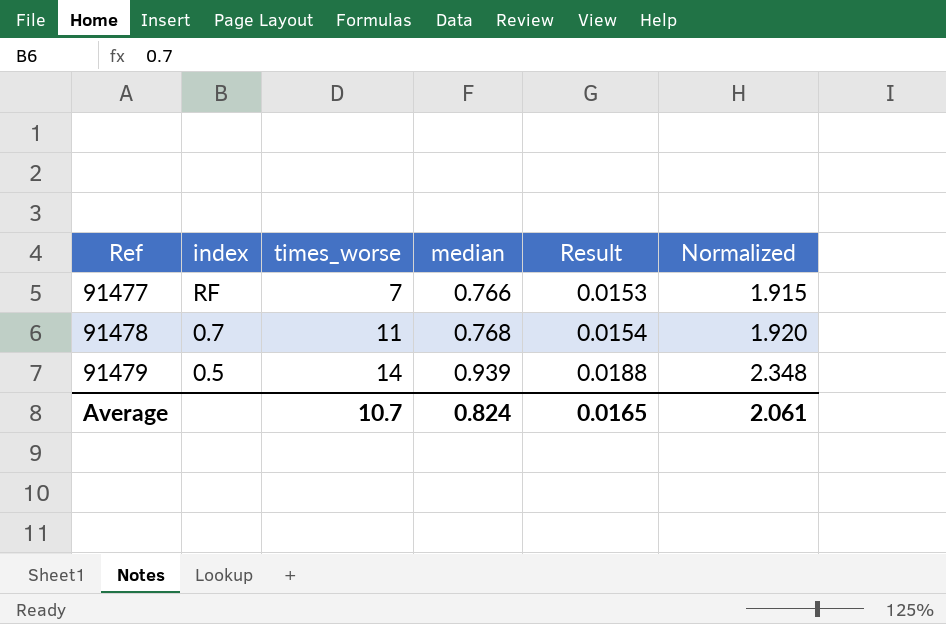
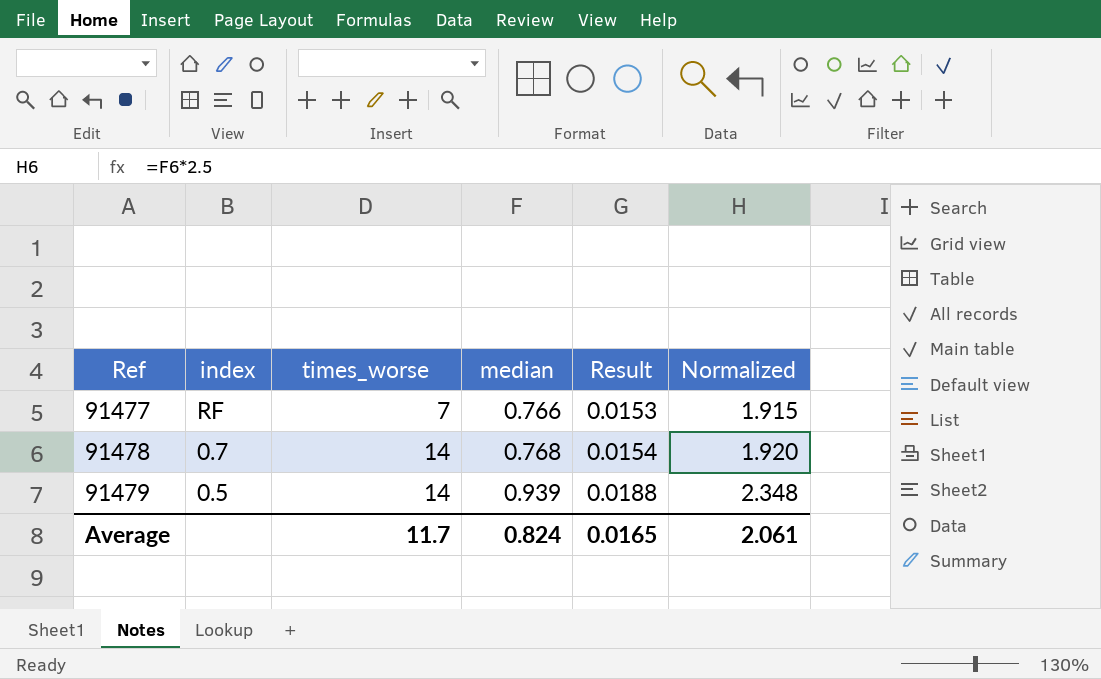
91478 | times_worse: 11 -> 14
Average | times_worse: 10.7 -> 11.7

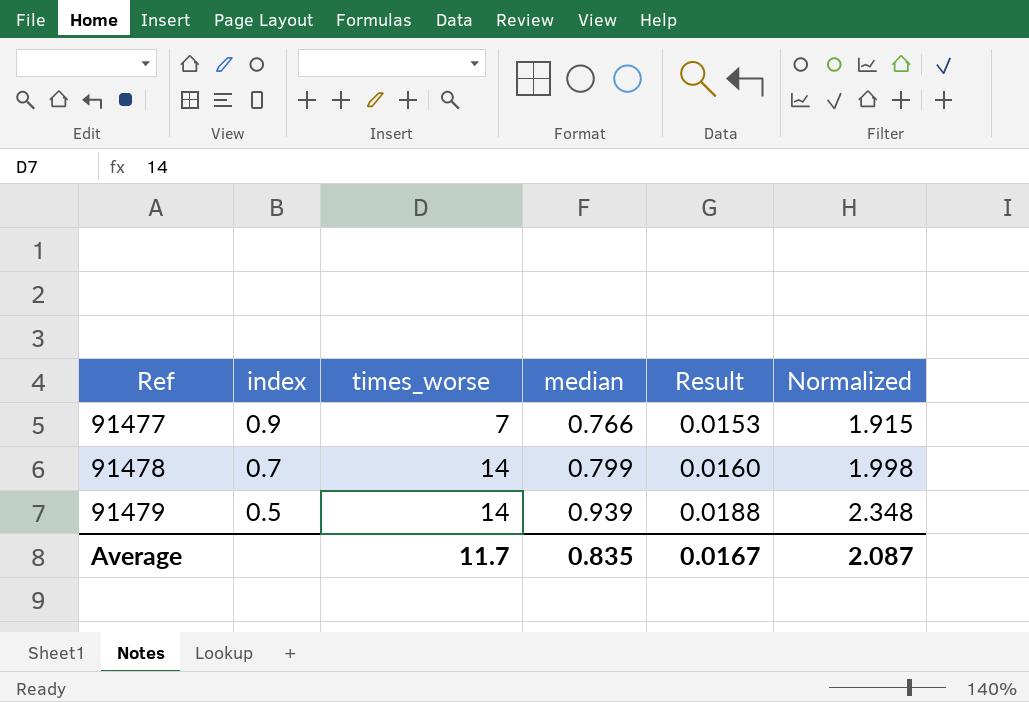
91477 | index: RF -> 0.9
91478 | median: 0.768 -> 0.799
91478 | Result: 0.0154 -> 0.0160
91478 | Normalized: 1.920 -> 1.998
Average | median: 0.824 -> 0.835
Average | Result: 0.0165 -> 0.0167
Average | Normalized: 2.061 -> 2.087

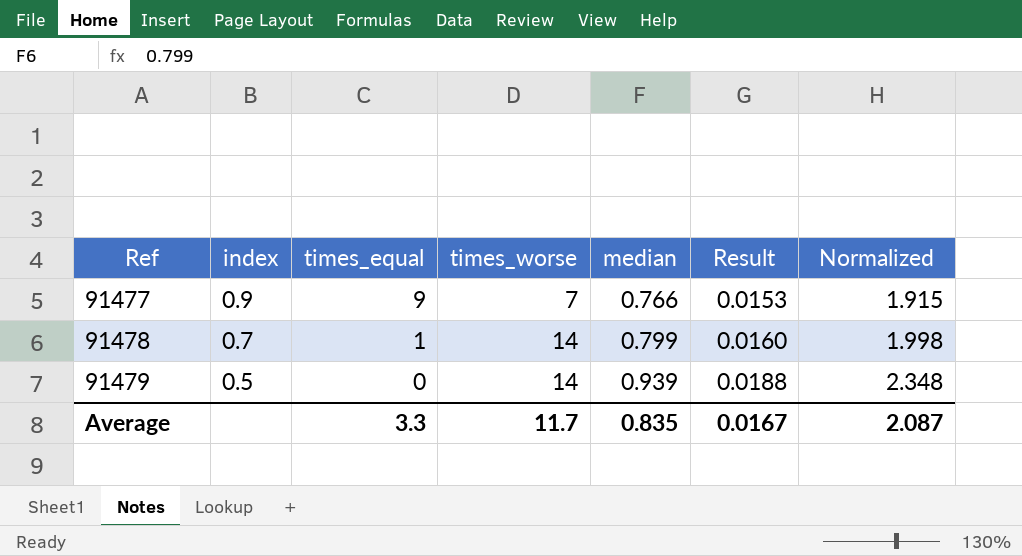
column times_equal | position: none -> 3

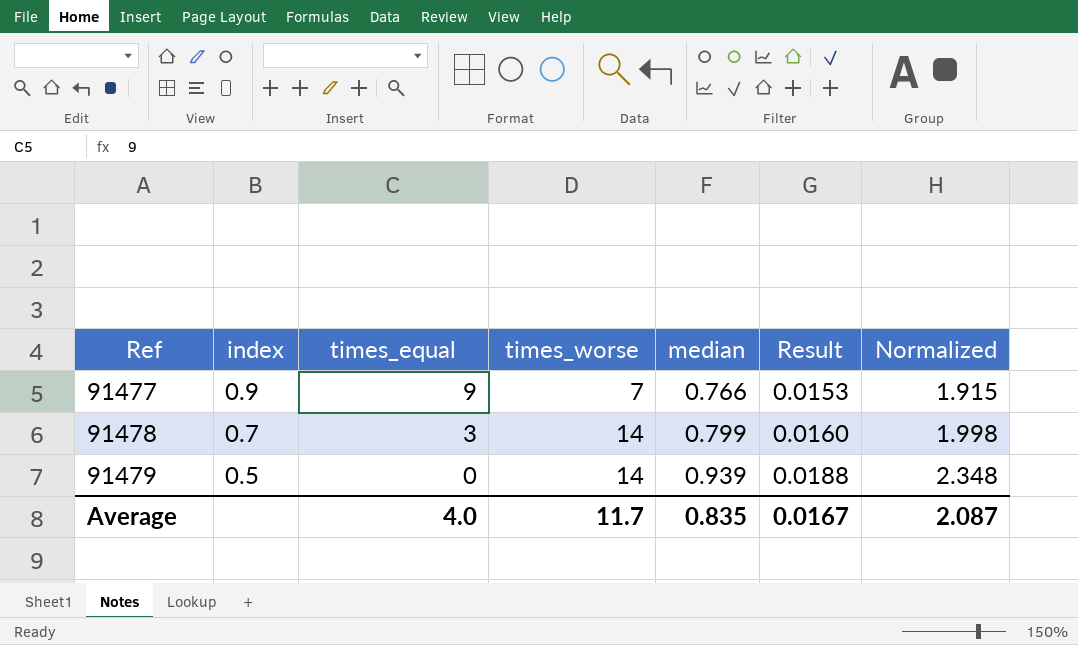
91478 | times_equal: 1 -> 3
Average | times_equal: 3.3 -> 4.0

